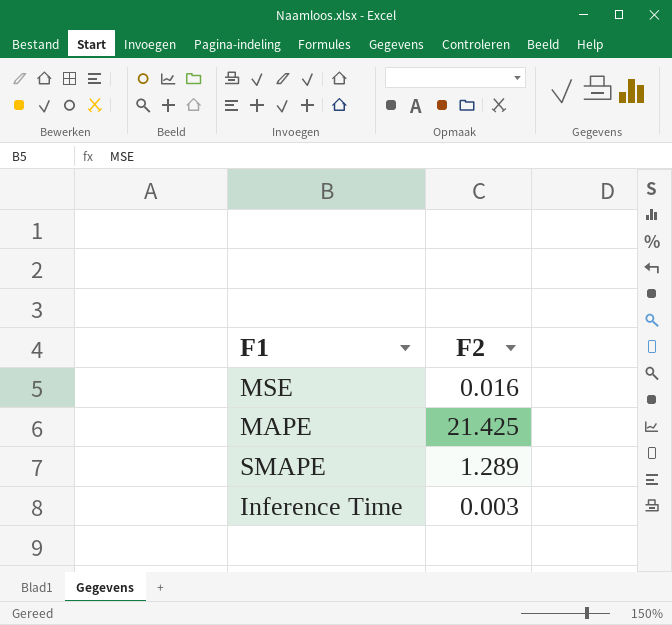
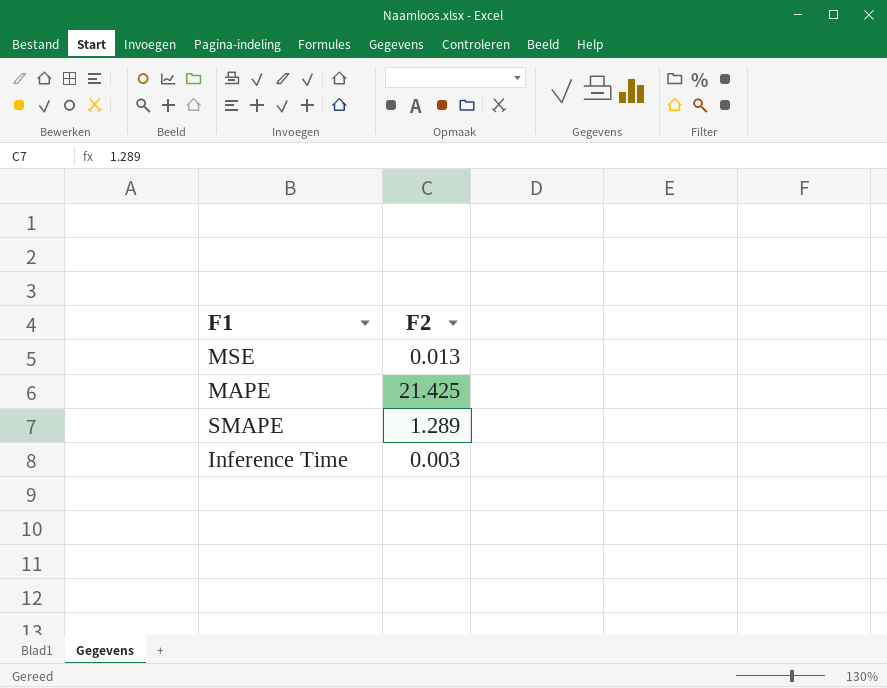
MSE | F2: 0.016 -> 0.013

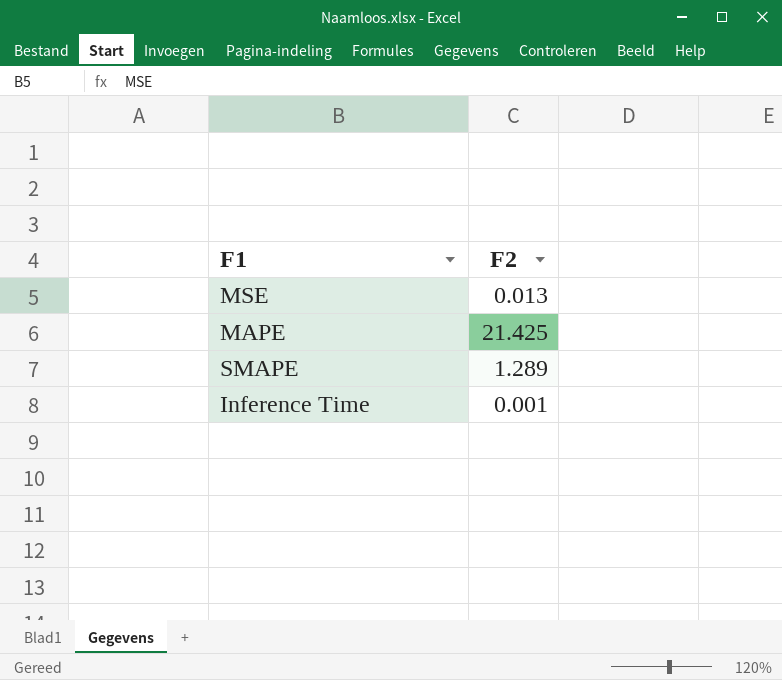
Inference Time | F2: 0.003 -> 0.001

